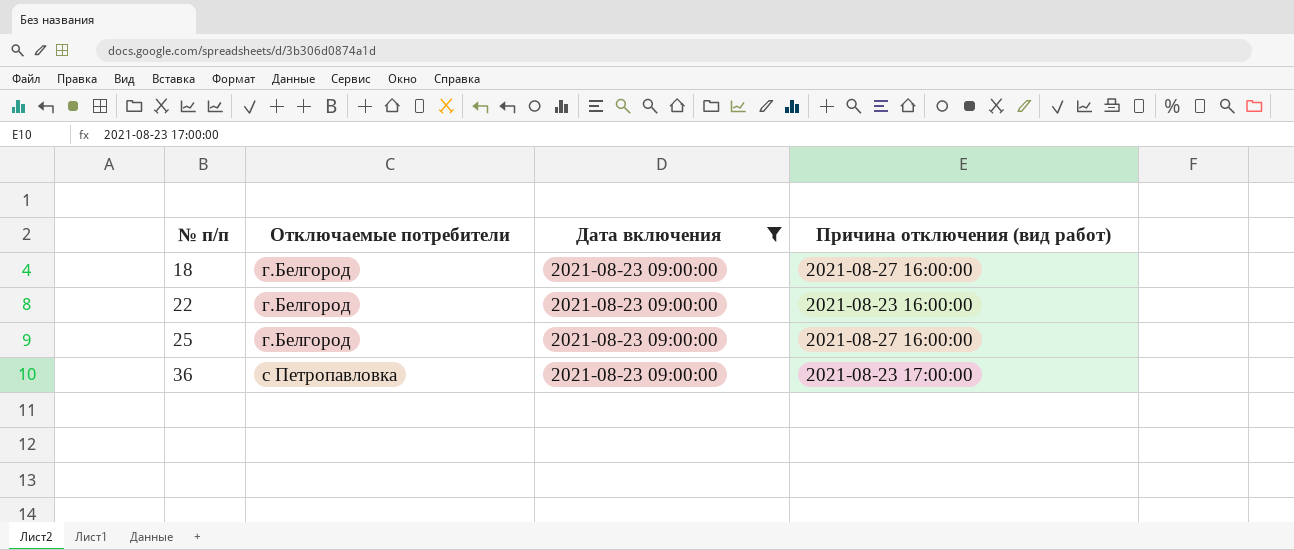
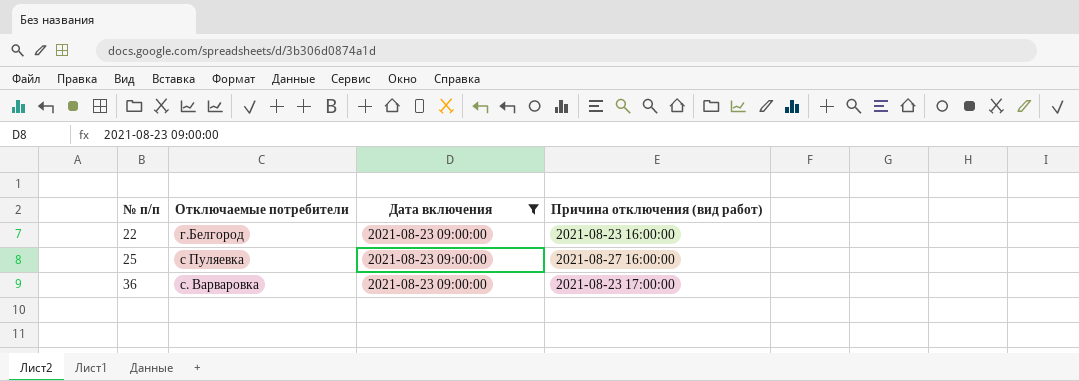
row 18: г.Белгород | 2021-08-23 09:00:00 | 2021-08-27 16:00:00 -> none
25 | Отключаемые потребители: г.Белгород -> с Пуляевка
36 | Отключаемые потребители: с Петропавловка -> с. Варваровка

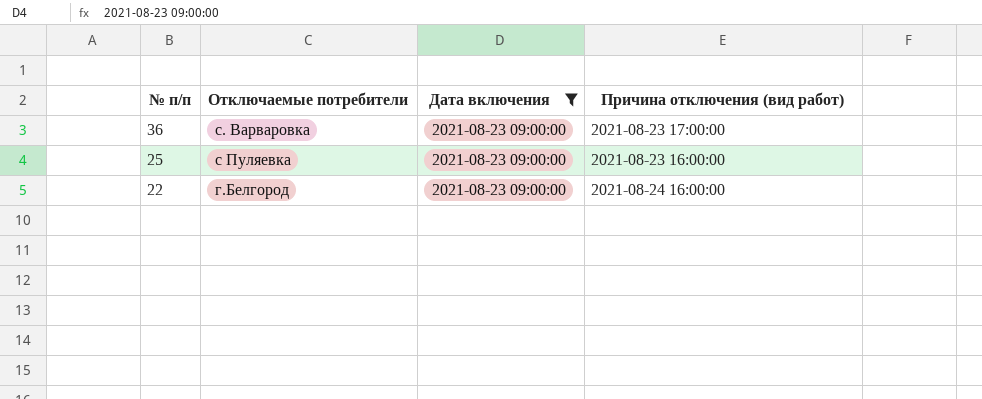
row order: № п/п ascending -> № п/п descending
25 | Причина отключения (вид работ): 2021-08-27 16:00:00 -> 2021-08-23 16:00:00
22 | Причина отключения (вид работ): 2021-08-23 16:00:00 -> 2021-08-24 16:00:00

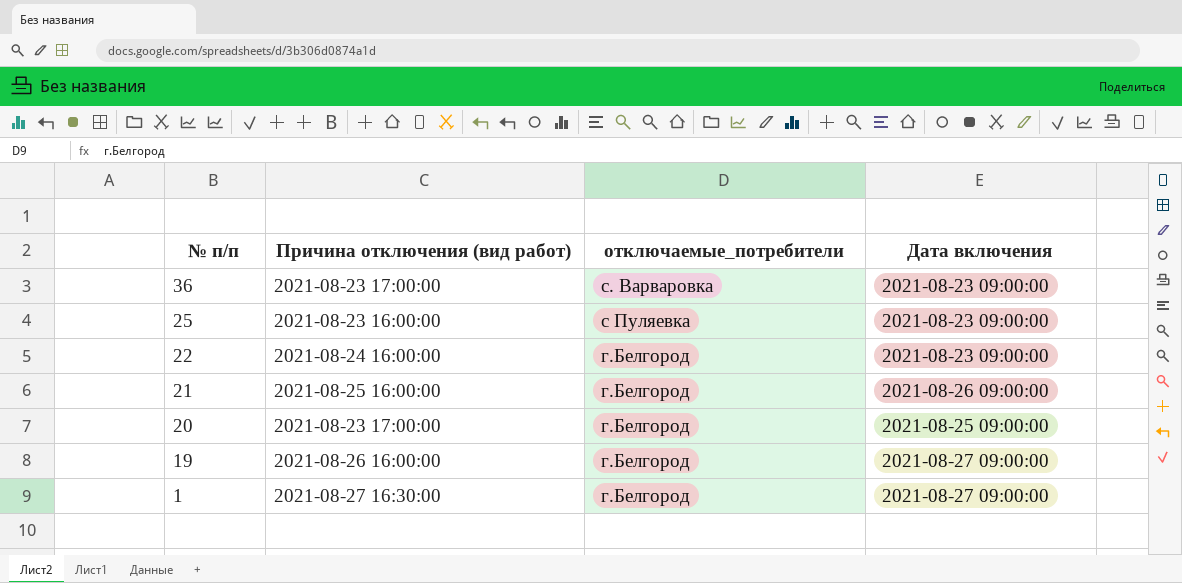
filter: Дата включения = 2021-08-23 09:00:00 -> none
column Причина отключения (вид работ) | position: 4 -> 2
column name: Отключаемые потребители -> отключаемые_потребители

